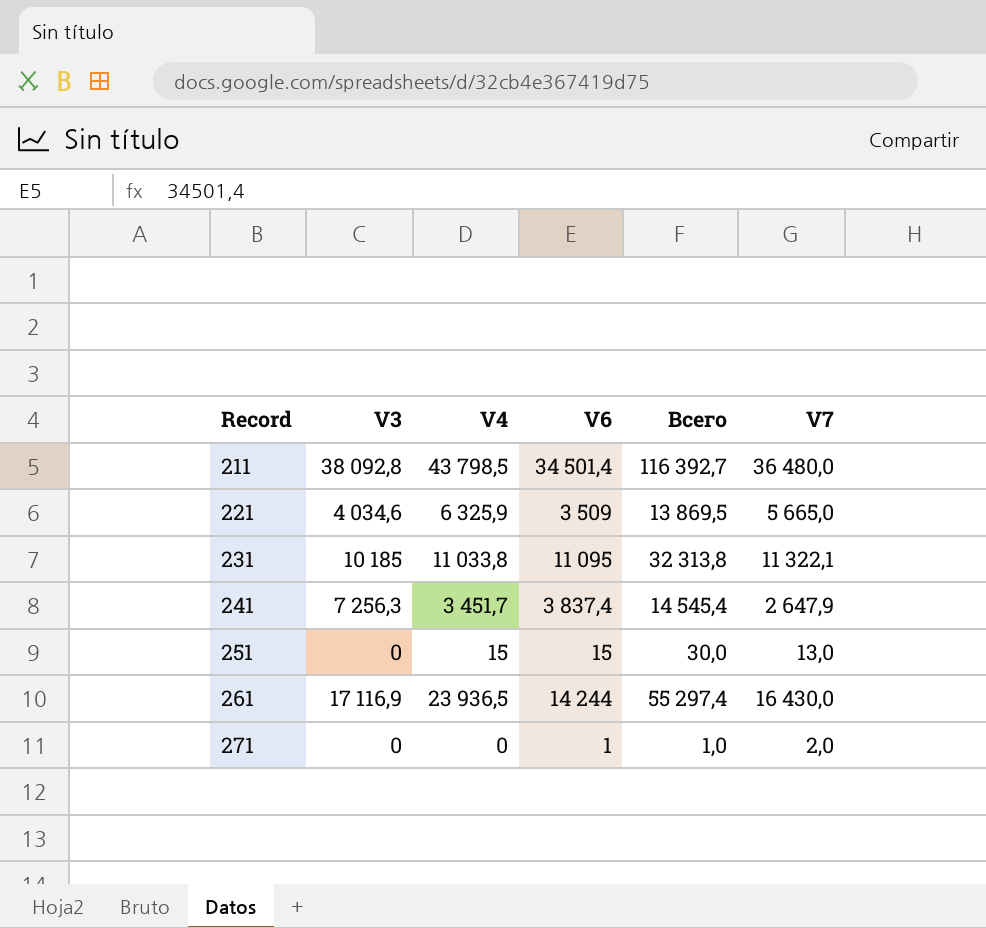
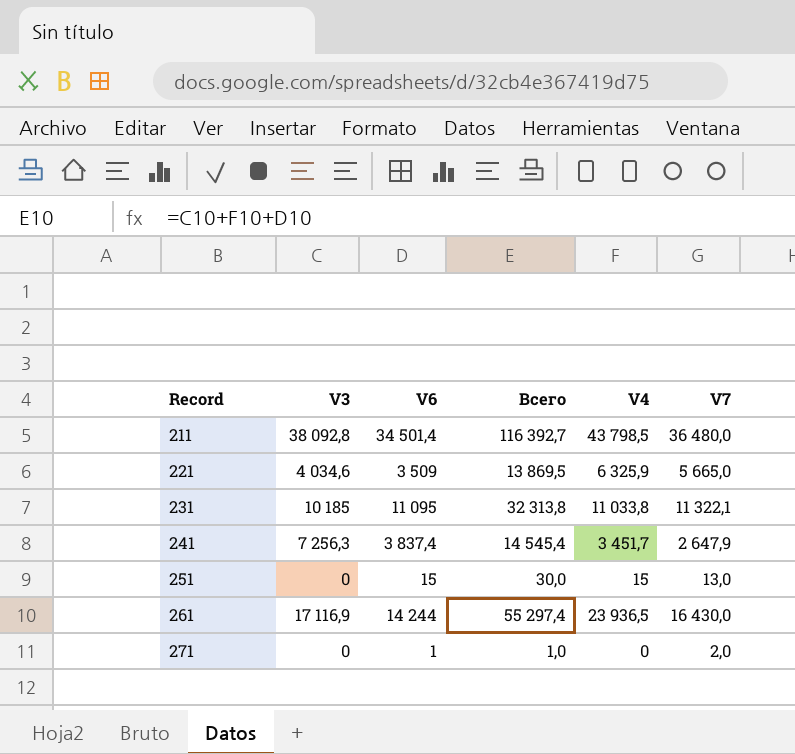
column V4 | position: 3 -> 5

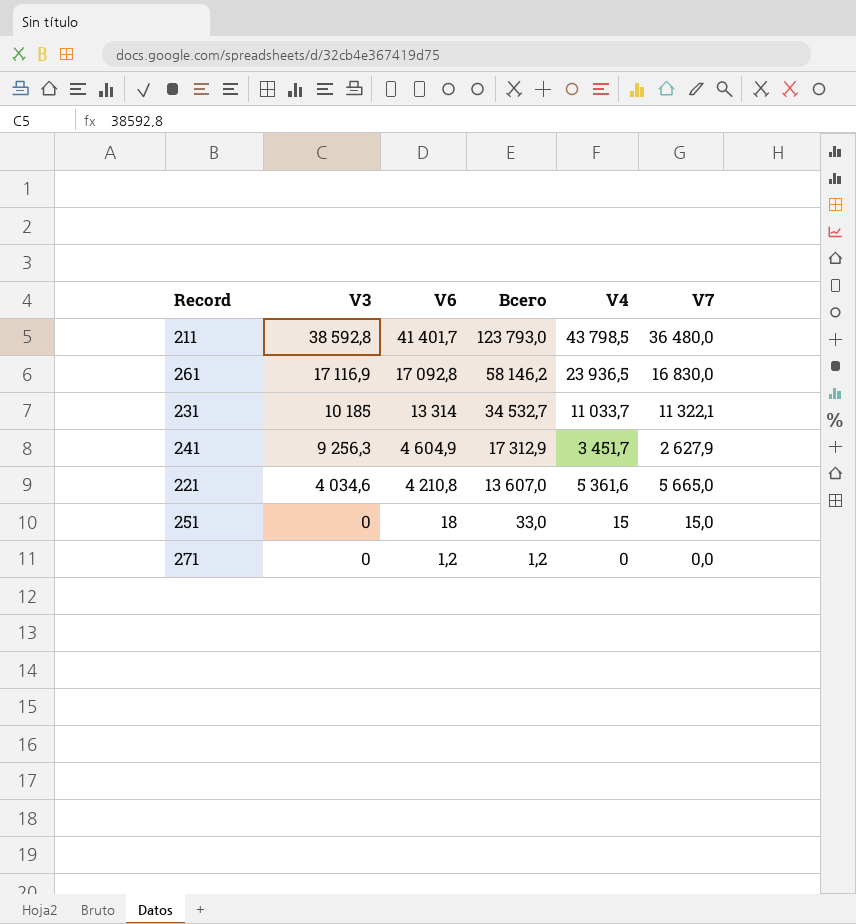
row order: Record ascending -> V3 descending
211 | V3: 38 092,8 -> 38 592,8
211 | V6: 34 501,4 -> 41 401,7
211 | Всего: 116 392,7 -> 123 793,0
261 | V6: 14 244 -> 17 092,8
261 | Всего: 55 297,4 -> 58 146,2
261 | V7: 16 430,0 -> 16 830,0
231 | V6: 11 095 -> 13 314
231 | Всего: 32 313,8 -> 34 532,7
231 | V4: 11 033,8 -> 11 033,7
241 | V3: 7 256,3 -> 9 256,3
241 | V6: 3 837,4 -> 4 604,9
241 | Всего: 14 545,4 -> 17 312,9
241 | V7: 2 647,9 -> 2 627,9
221 | V6: 3 509 -> 4 210,8
221 | Всего: 13 869,5 -> 13 607,0
221 | V4: 6 325,9 -> 5 361,6
251 | V6: 15 -> 18
251 | Всего: 30,0 -> 33,0
251 | V7: 13,0 -> 15,0
271 | V6: 1 -> 1,2
271 | Всего: 1,0 -> 1,2
271 | V7: 2,0 -> 0,0

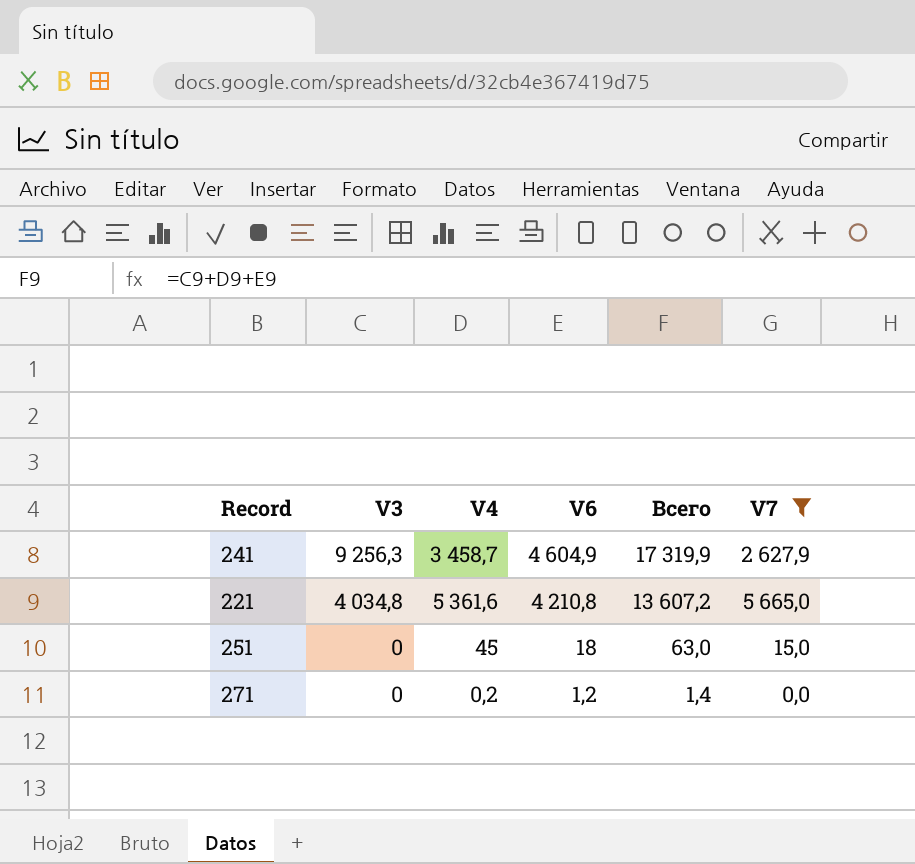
filter: none -> V7 <= 5 665,0
column V4 | position: 5 -> 3
241 | V4: 3 451,7 -> 3 458,7
241 | Всего: 17 312,9 -> 17 319,9
221 | V3: 4 034,6 -> 4 034,8
221 | Всего: 13 607,0 -> 13 607,2
251 | V4: 15 -> 45
251 | Всего: 33,0 -> 63,0
271 | V4: 0 -> 0,2
271 | Всего: 1,2 -> 1,4

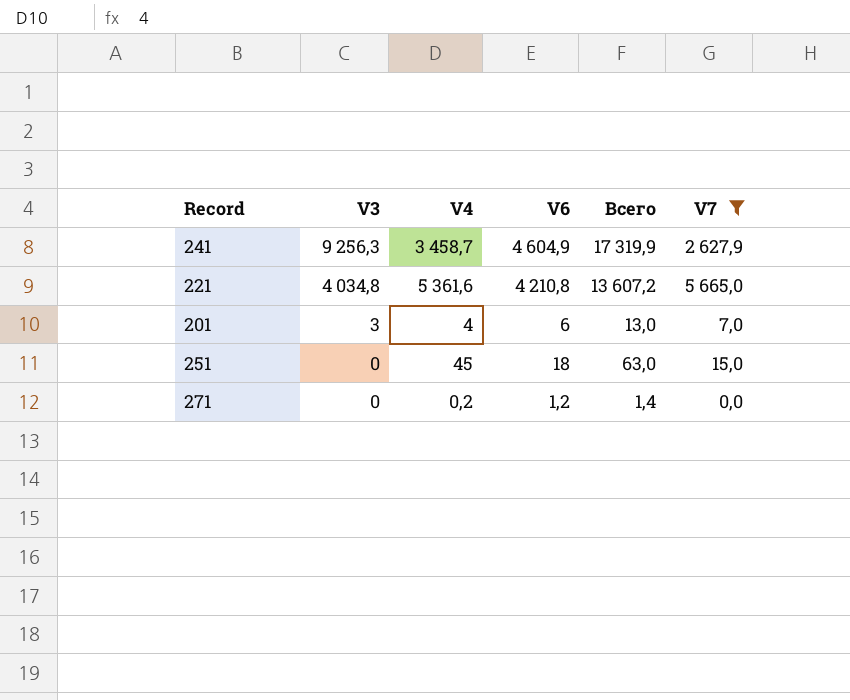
row 201: none -> 3 | 4 | 6 | 13,0 | 7,0

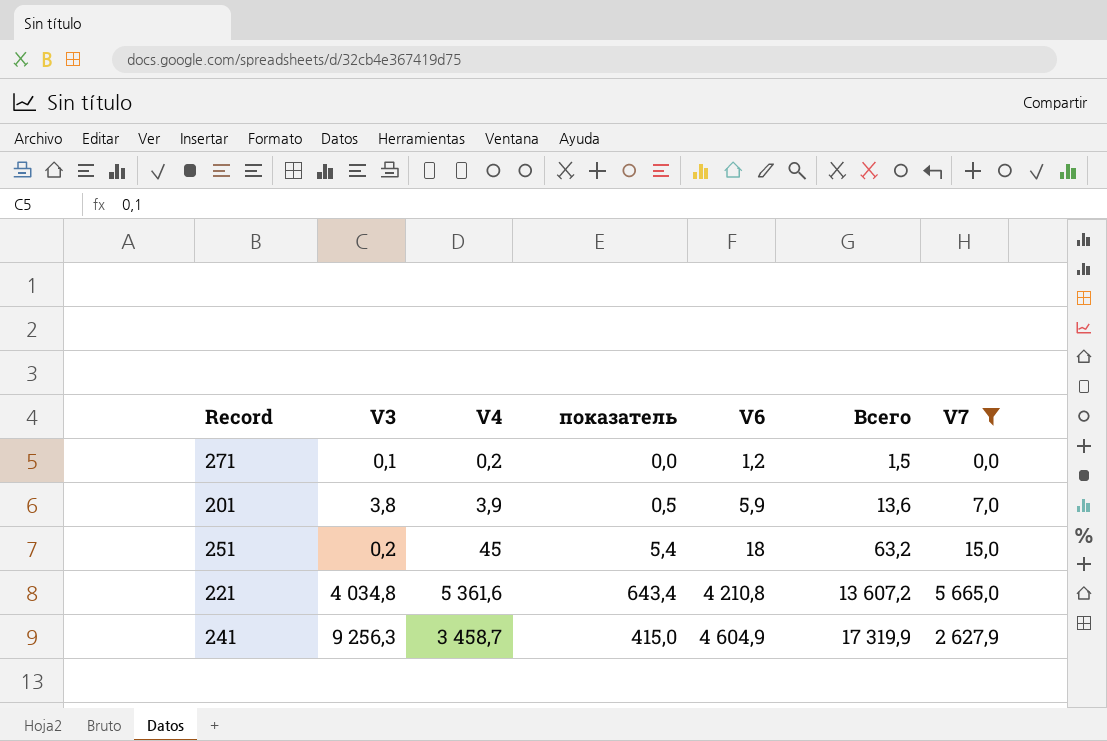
row order: V3 descending -> V6 ascending
column показатель | formula: none -> [V4] * 0,12
271 | V3: 0 -> 0,1
271 | Всего: 1,4 -> 1,5
201 | V3: 3 -> 3,8
201 | V4: 4 -> 3,9
201 | V6: 6 -> 5,9
201 | Всего: 13,0 -> 13,6
251 | V3: 0 -> 0,2
251 | Всего: 63,0 -> 63,2

